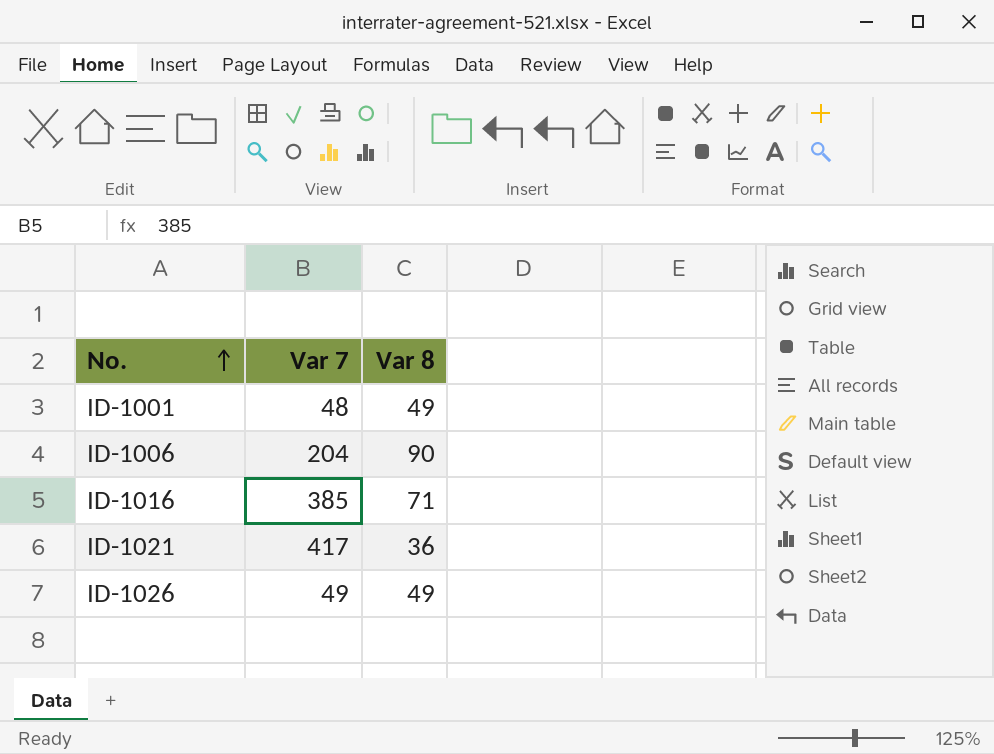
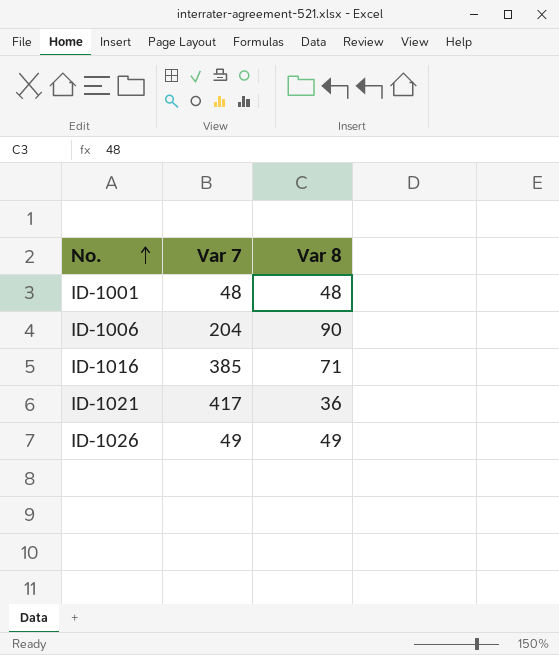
ID-1001 | Var 8: 49 -> 48

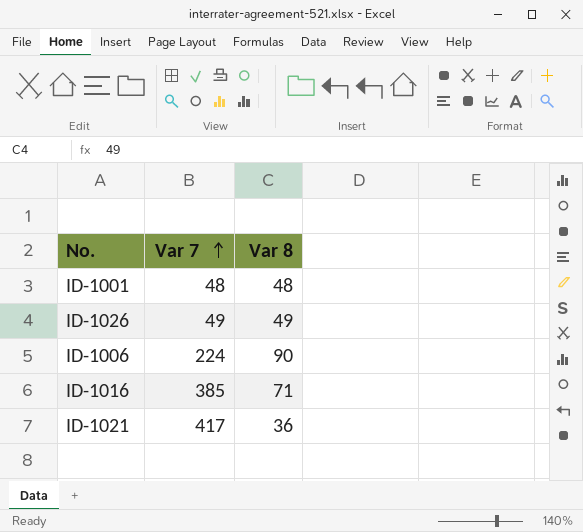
row order: No. ascending -> Var 7 ascending
ID-1006 | Var 7: 204 -> 224

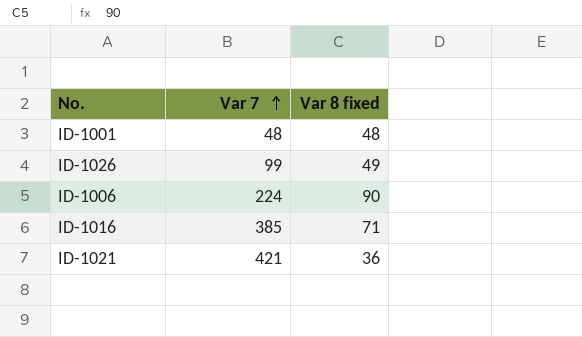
column name: Var 8 -> Var 8 fixed
ID-1026 | Var 7: 49 -> 99
ID-1021 | Var 7: 417 -> 421

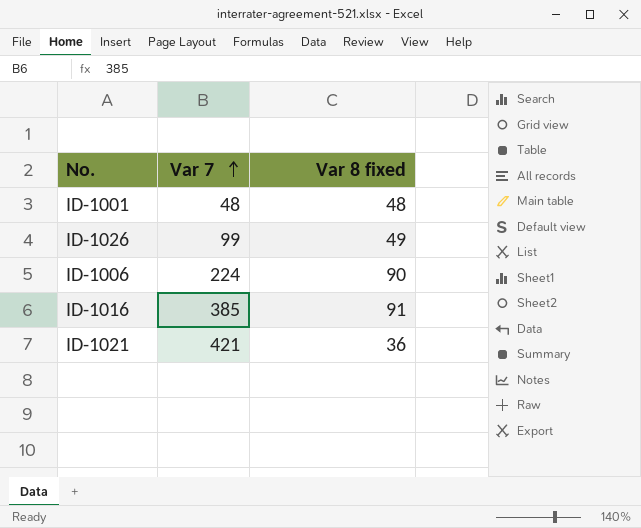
ID-1016 | Var 8 fixed: 71 -> 91

